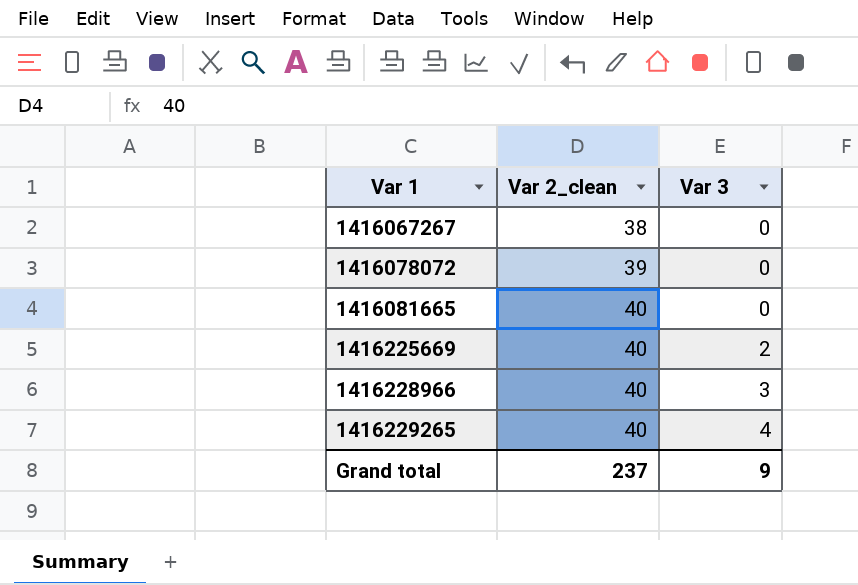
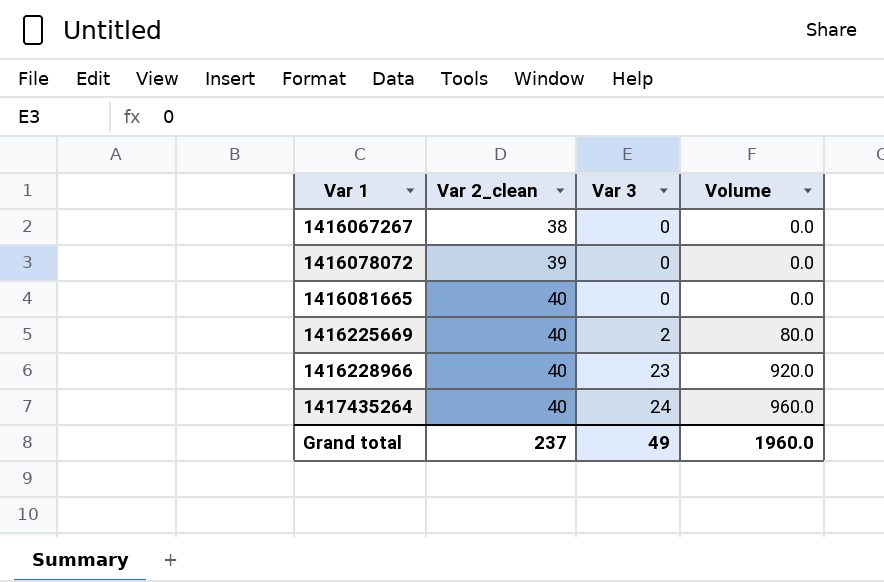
column Volume | formula: none -> [Var 2_clean] * [Var 3]
row 1416229265: 40 | 4 -> none
1416228966 | Var 3: 3 -> 23
row 1417435264: none -> 40 | 24 | 960.0
Grand total | Var 3: 9 -> 49

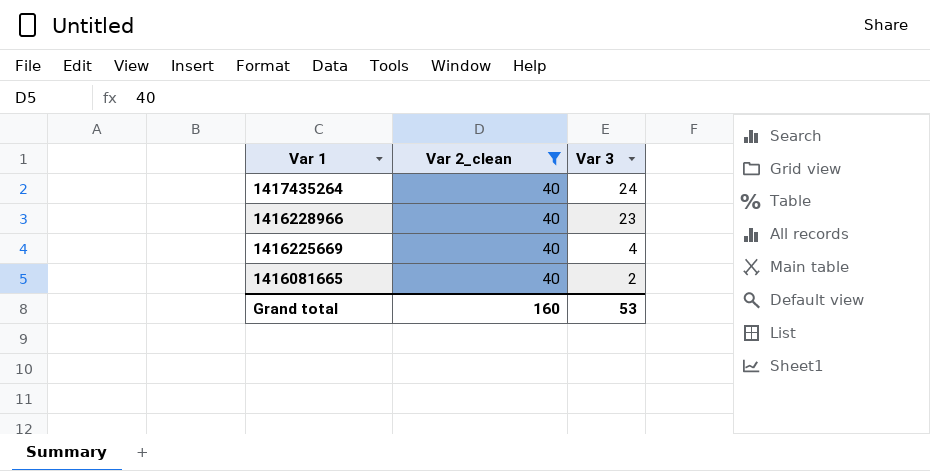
filter: none -> Var 2_clean = 40
row order: Var 1 ascending -> Var 1 descending
column Volume | formula: [Var 2_clean] * [Var 3] -> none
1416225669 | Var 3: 2 -> 4
1416081665 | Var 3: 0 -> 2
Grand total | Var 2_clean: 237 -> 160
Grand total | Var 3: 49 -> 53

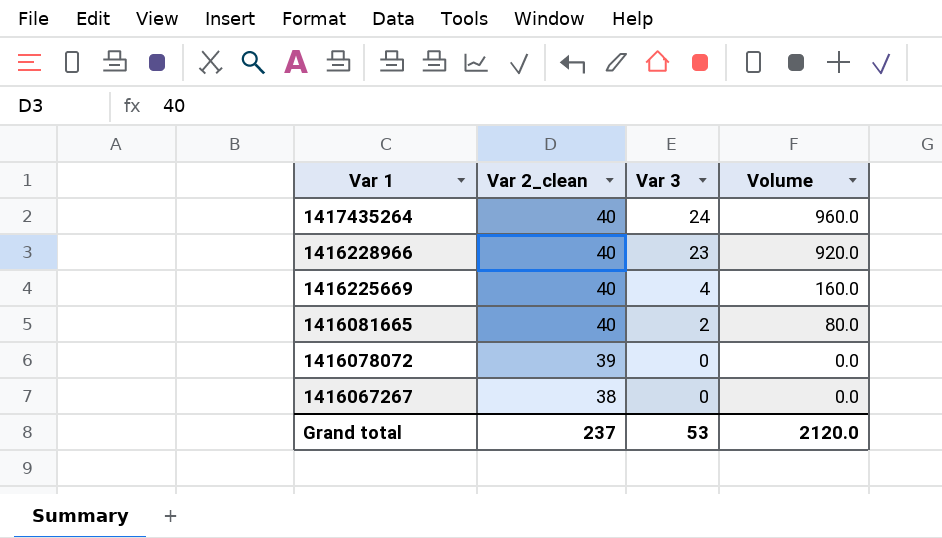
filter: Var 2_clean = 40 -> none
column Volume | formula: none -> [Var 2_clean] * [Var 3]
Grand total | Var 2_clean: 160 -> 237

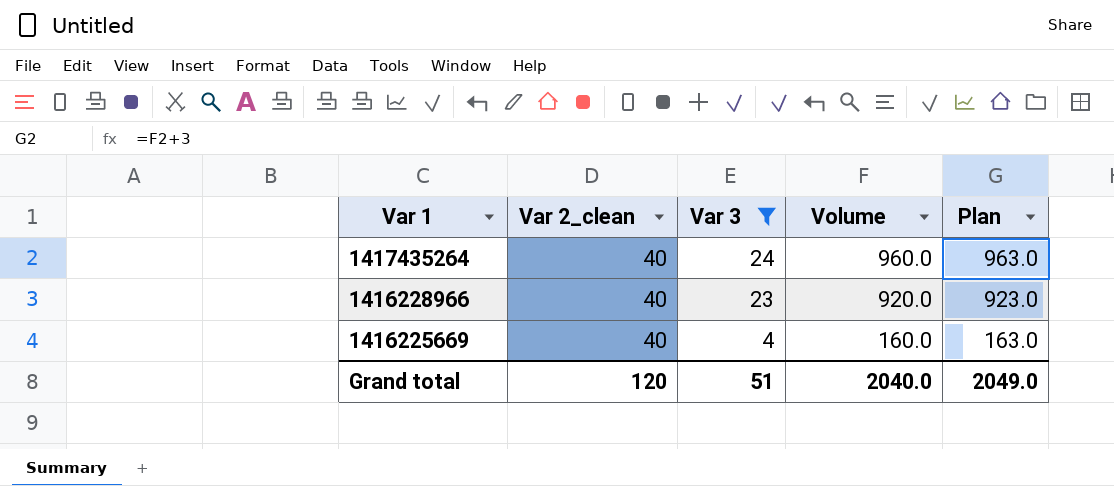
filter: none -> Var 3 >= 4
column Plan | formula: none -> [Volume] + 3
Grand total | Var 2_clean: 237 -> 120
Grand total | Var 3: 53 -> 51
Grand total | Volume: 2120.0 -> 2040.0

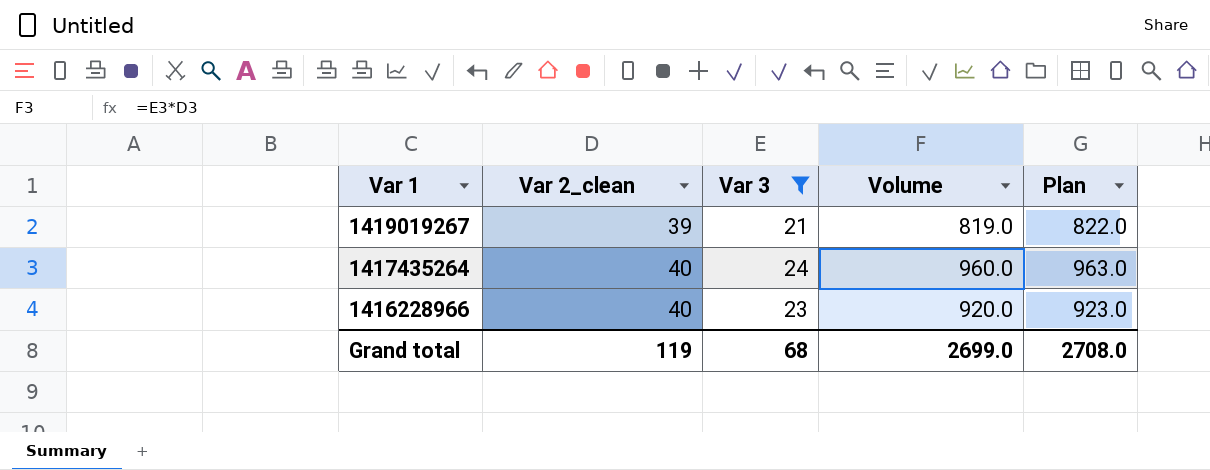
row 1416225669: 40 | 4 | 160.0 | 163.0 -> none
row 1419019267: none -> 39 | 21 | 819.0 | 822.0
Grand total | Var 2_clean: 120 -> 119
Grand total | Var 3: 51 -> 68
Grand total | Volume: 2040.0 -> 2699.0
Grand total | Plan: 2049.0 -> 2708.0

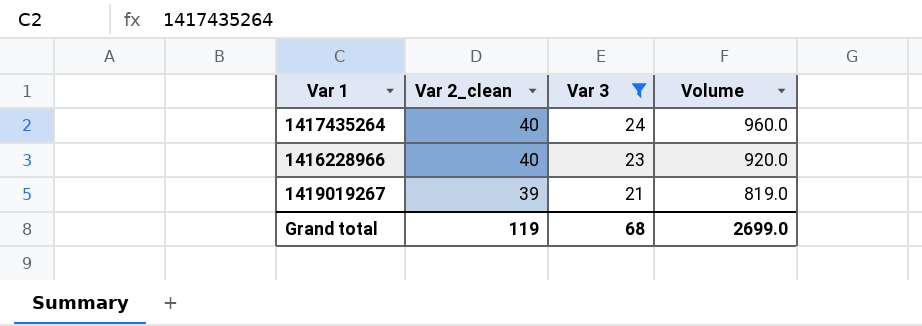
row order: Var 1 descending -> Var 2_clean descending
column Plan | formula: [Volume] + 3 -> none

